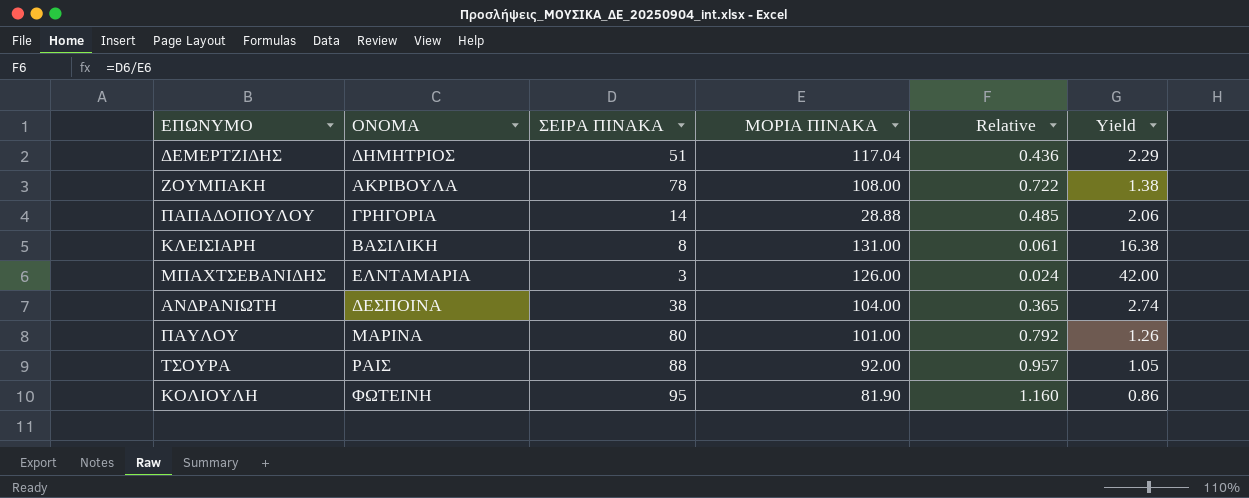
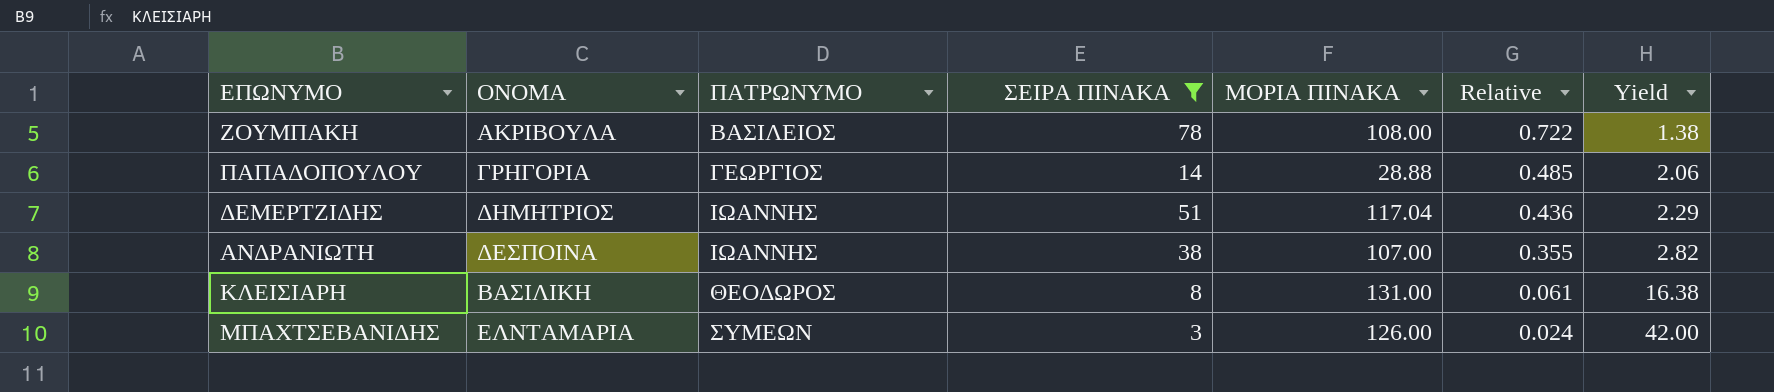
filter: none -> ΣΕΙΡΑ ΠΙΝΑΚΑ <= 78
row order: none -> Relative descending
column ΠΑΤΡΩΝΥΜΟ | position: none -> 3
ΑΝΔΡΑΝΙΩΤΗ | ΜΟΡΙΑ ΠΙΝΑΚΑ: 104.00 -> 107.00
ΑΝΔΡΑΝΙΩΤΗ | Relative: 0.365 -> 0.355
ΑΝΔΡΑΝΙΩΤΗ | Yield: 2.74 -> 2.82

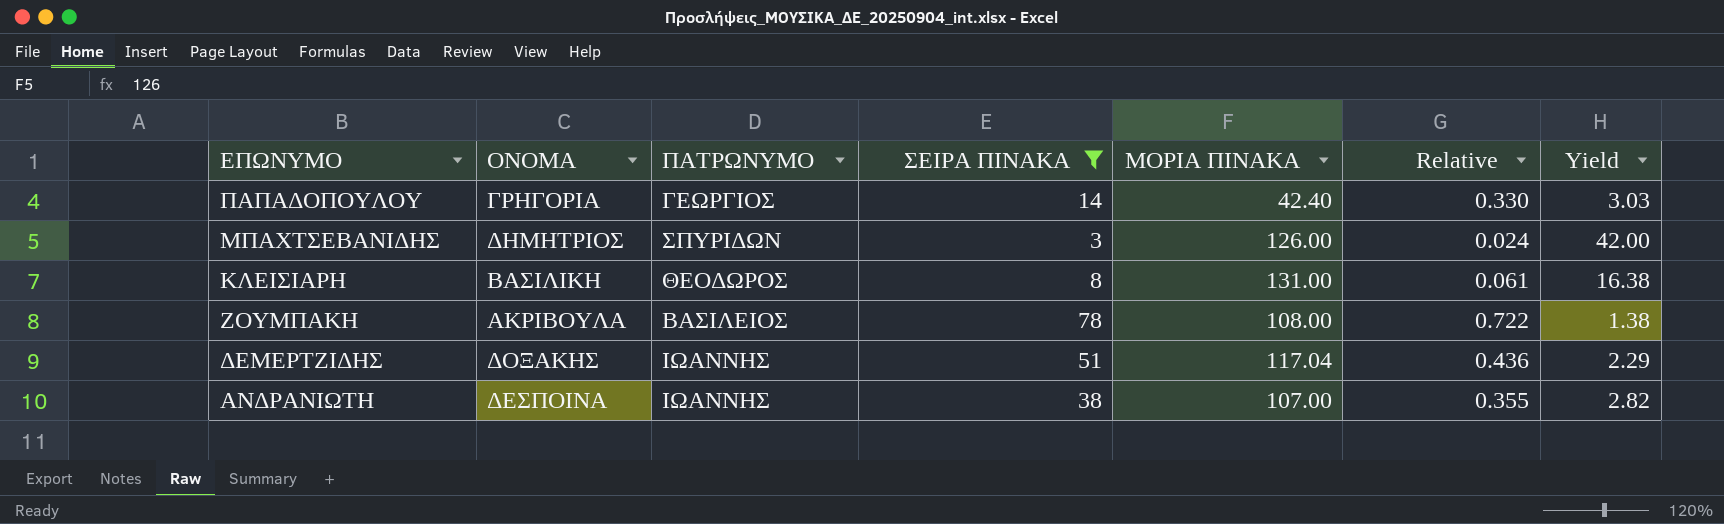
row order: Relative descending -> ΕΠΩΝΥΜΟ descending
ΠΑΠΑΔΟΠΟΥΛΟΥ | ΜΟΡΙΑ ΠΙΝΑΚΑ: 28.88 -> 42.40
ΠΑΠΑΔΟΠΟΥΛΟΥ | Relative: 0.485 -> 0.330
ΠΑΠΑΔΟΠΟΥΛΟΥ | Yield: 2.06 -> 3.03
ΜΠΑΧΤΣΕΒΑΝΙΔΗΣ | ΟΝΟΜΑ: ΕΛΝΤΑΜΑΡΙΑ -> ΔΗΜΗΤΡΙΟΣ
ΜΠΑΧΤΣΕΒΑΝΙΔΗΣ | ΠΑΤΡΩΝΥΜΟ: ΣΥΜΕΩΝ -> ΣΠΥΡΙΔΩΝ
ΔΕΜΕΡΤΖΙΔΗΣ | ΟΝΟΜΑ: ΔΗΜΗΤΡΙΟΣ -> ΔΟΞΑΚΗΣ

